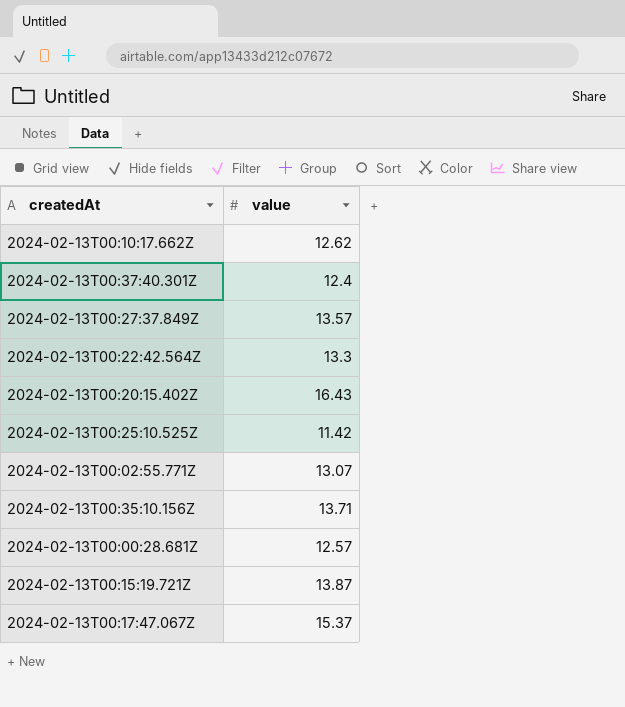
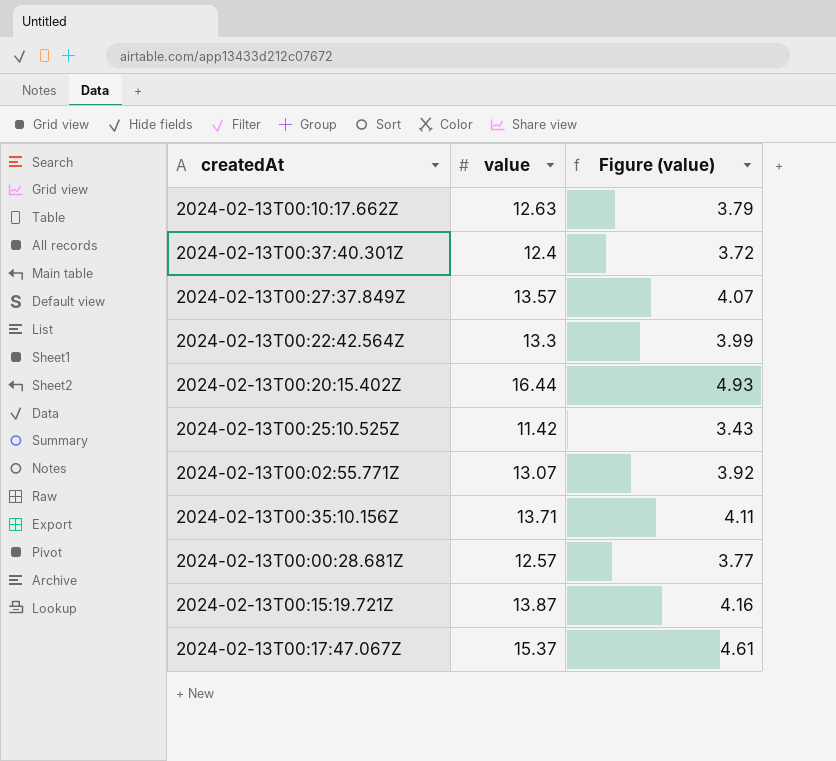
column Figure (value) | formula: none -> [value] * 0.3
2024-02-13T00:10:17.662Z | value: 12.62 -> 12.63
2024-02-13T00:20:15.402Z | value: 16.43 -> 16.44

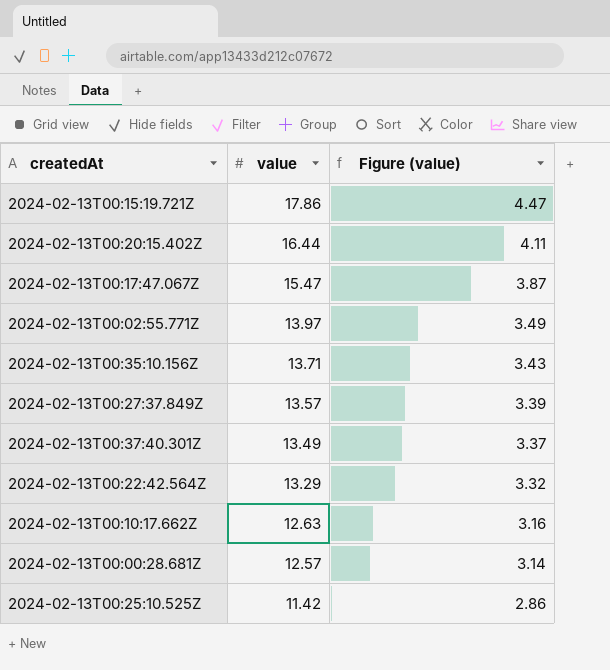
row order: none -> value descending
column Figure (value) | formula: [value] * 0.3 -> [value] * 0.25
2024-02-13T00:15:19.721Z | value: 13.87 -> 17.86
2024-02-13T00:17:47.067Z | value: 15.37 -> 15.47
2024-02-13T00:02:55.771Z | value: 13.07 -> 13.97
2024-02-13T00:37:40.301Z | value: 12.4 -> 13.49
2024-02-13T00:22:42.564Z | value: 13.3 -> 13.29

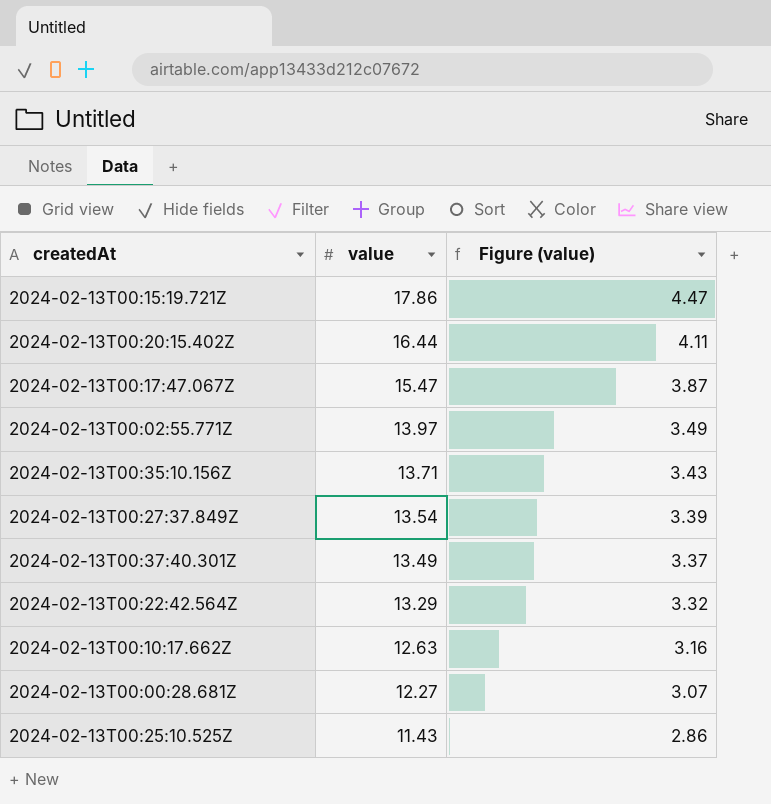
2024-02-13T00:27:37.849Z | value: 13.57 -> 13.54
2024-02-13T00:00:28.681Z | value: 12.57 -> 12.27
2024-02-13T00:00:28.681Z | Figure (value): 3.14 -> 3.07
2024-02-13T00:25:10.525Z | value: 11.42 -> 11.43

